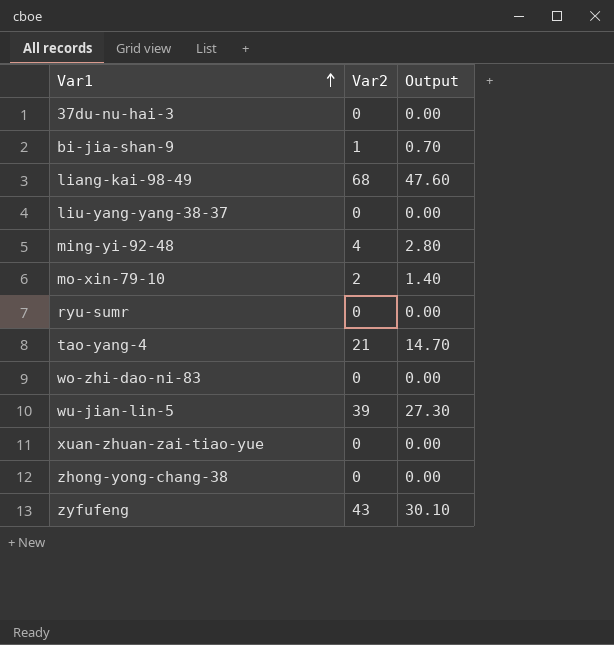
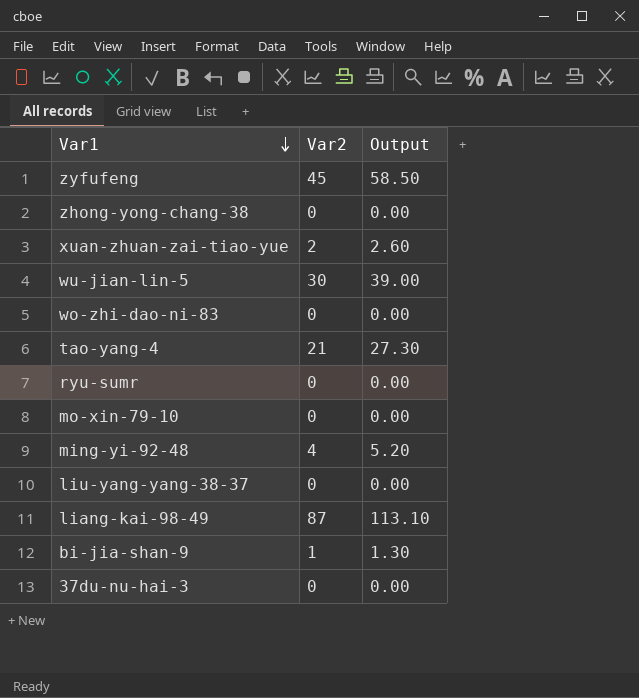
row order: Var1 ascending -> Var1 descending
column Output | formula: [Var2] * 0.7 -> [Var2] * 1.3
zyfufeng | Var2: 43 -> 45
xuan-zhuan-zai-tiao-yue | Var2: 0 -> 2
wu-jian-lin-5 | Var2: 39 -> 30
mo-xin-79-10 | Var2: 2 -> 0
liang-kai-98-49 | Var2: 68 -> 87

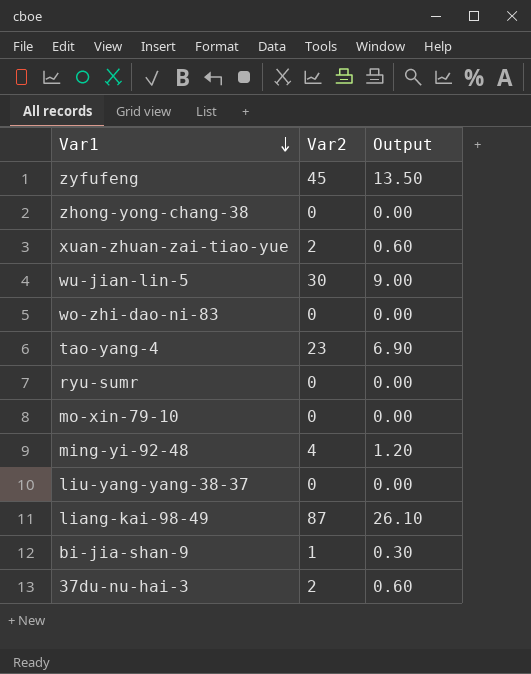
column Output | formula: [Var2] * 1.3 -> [Var2] * 0.3
tao-yang-4 | Var2: 21 -> 23
37du-nu-hai-3 | Var2: 0 -> 2

